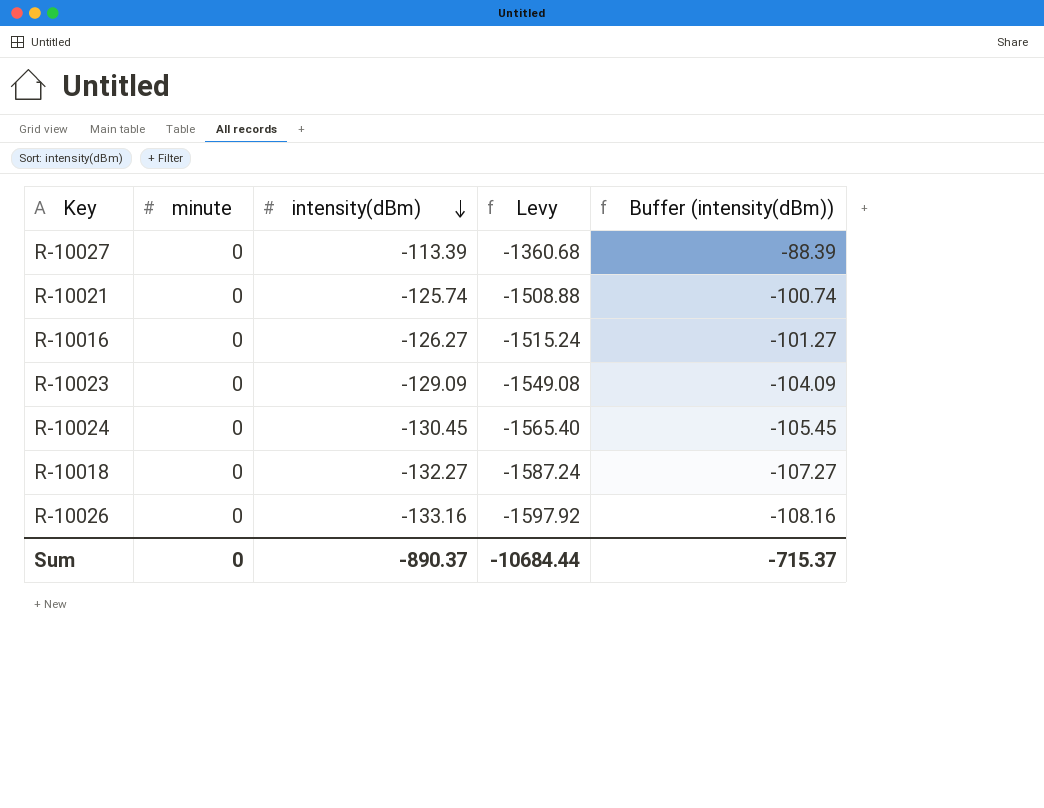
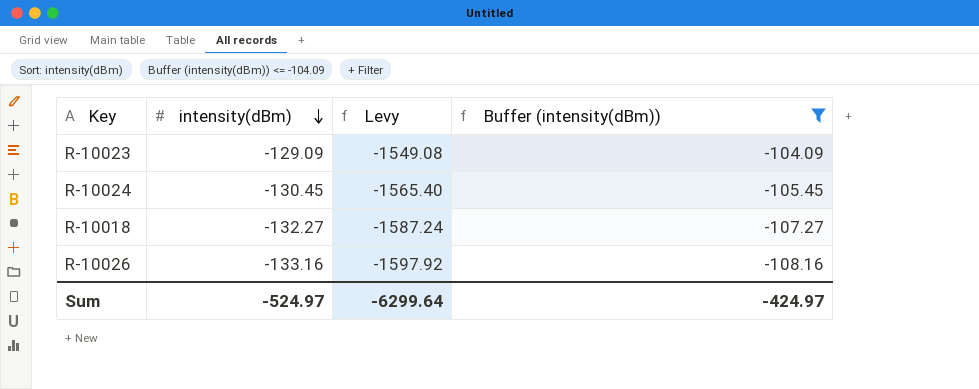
filter: none -> Buffer (intensity(dBm)) <= -104.09
column minute | position: 2 -> none
Sum | intensity(dBm): -890.37 -> -524.97
Sum | Levy: -10684.44 -> -6299.64
Sum | Buffer (intensity(dBm)): -715.37 -> -424.97

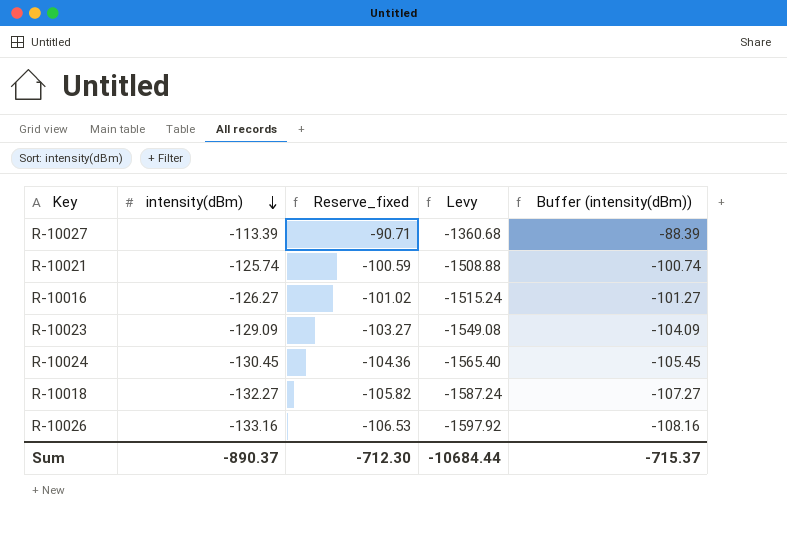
filter: Buffer (intensity(dBm)) <= -104.09 -> none
column Reserve_fixed | formula: none -> [intensity(dBm)] * 0.8
Sum | intensity(dBm): -524.97 -> -890.37
Sum | Levy: -6299.64 -> -10684.44
Sum | Buffer (intensity(dBm)): -424.97 -> -715.37

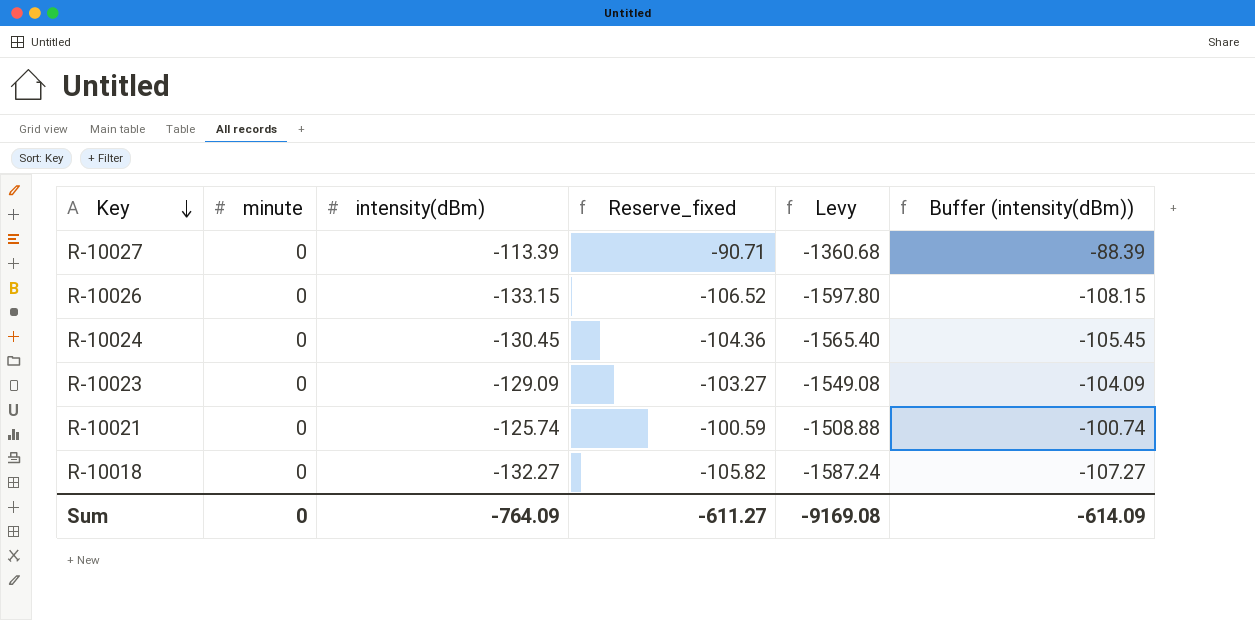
row order: intensity(dBm) descending -> Key descending
column minute | position: none -> 2
row R-10016: -126.27 | -101.02 | -1515.24 | -101.27 -> none
R-10026 | intensity(dBm): -133.16 -> -133.15
R-10026 | Reserve_fixed: -106.53 -> -106.52
R-10026 | Levy: -1597.92 -> -1597.80
R-10026 | Buffer (intensity(dBm)): -108.16 -> -108.15
Sum | intensity(dBm): -890.37 -> -764.09
Sum | Reserve_fixed: -712.30 -> -611.27
Sum | Levy: -10684.44 -> -9169.08
Sum | Buffer (intensity(dBm)): -715.37 -> -614.09

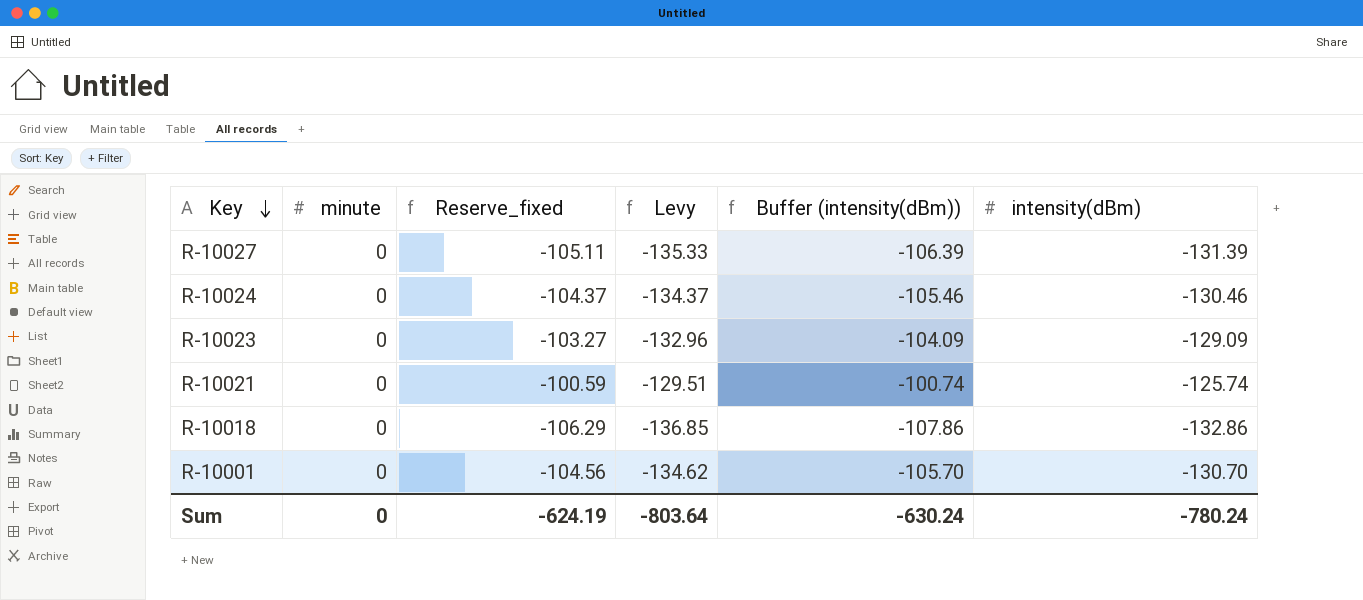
column Levy | formula: [intensity(dBm)] * 12 -> [intensity(dBm)] * 1.03
column intensity(dBm) | position: 3 -> 6
row R-10026: 0 | -133.15 | -106.52 | -1597.80 | -108.15 -> none
R-10027 | Reserve_fixed: -90.71 -> -105.11
R-10027 | Buffer (intensity(dBm)): -88.39 -> -106.39
R-10027 | intensity(dBm): -113.39 -> -131.39
R-10024 | Reserve_fixed: -104.36 -> -104.37
R-10024 | Buffer (intensity(dBm)): -105.45 -> -105.46
R-10024 | intensity(dBm): -130.45 -> -130.46
R-10018 | Reserve_fixed: -105.82 -> -106.29
R-10018 | Buffer (intensity(dBm)): -107.27 -> -107.86
R-10018 | intensity(dBm): -132.27 -> -132.86
row R-10001: none -> 0 | -104.56 | -134.62 | -105.70 | -130.70
Sum | Reserve_fixed: -611.27 -> -624.19
Sum | Levy: -9169.08 -> -803.64
Sum | Buffer (intensity(dBm)): -614.09 -> -630.24
Sum | intensity(dBm): -764.09 -> -780.24

